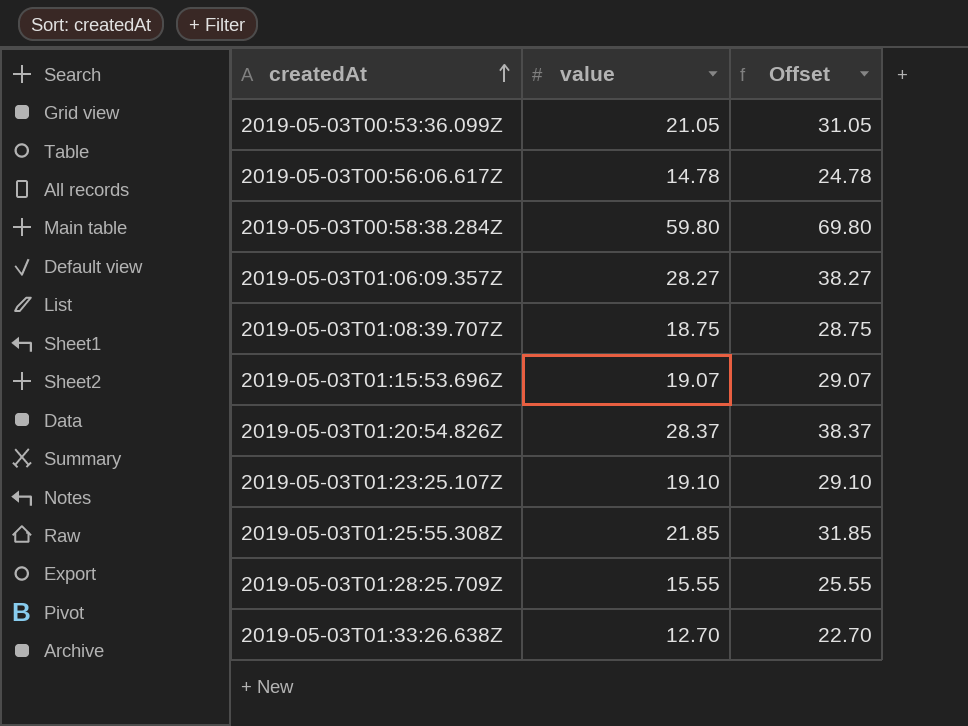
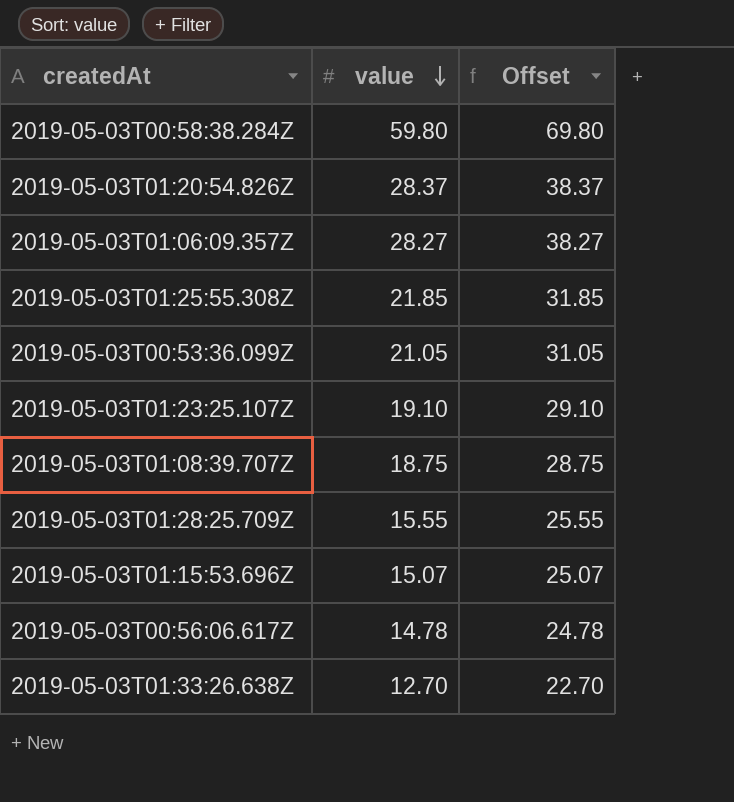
row order: createdAt ascending -> value descending
2019-05-03T01:15:53.696Z | value: 19.07 -> 15.07
2019-05-03T01:15:53.696Z | Offset: 29.07 -> 25.07

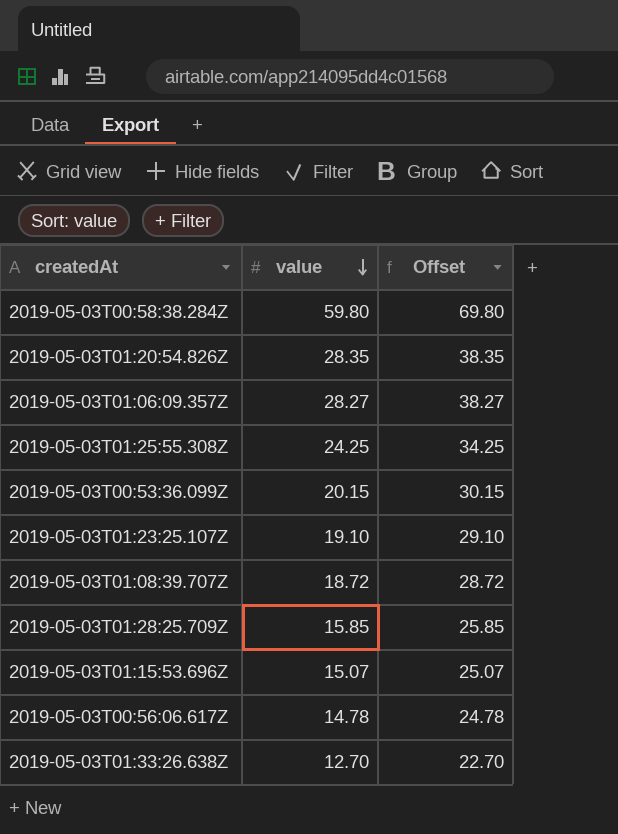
2019-05-03T01:20:54.826Z | value: 28.37 -> 28.35
2019-05-03T01:20:54.826Z | Offset: 38.37 -> 38.35
2019-05-03T01:25:55.308Z | value: 21.85 -> 24.25
2019-05-03T01:25:55.308Z | Offset: 31.85 -> 34.25
2019-05-03T00:53:36.099Z | value: 21.05 -> 20.15
2019-05-03T00:53:36.099Z | Offset: 31.05 -> 30.15
2019-05-03T01:08:39.707Z | value: 18.75 -> 18.72
2019-05-03T01:08:39.707Z | Offset: 28.75 -> 28.72
2019-05-03T01:28:25.709Z | value: 15.55 -> 15.85
2019-05-03T01:28:25.709Z | Offset: 25.55 -> 25.85

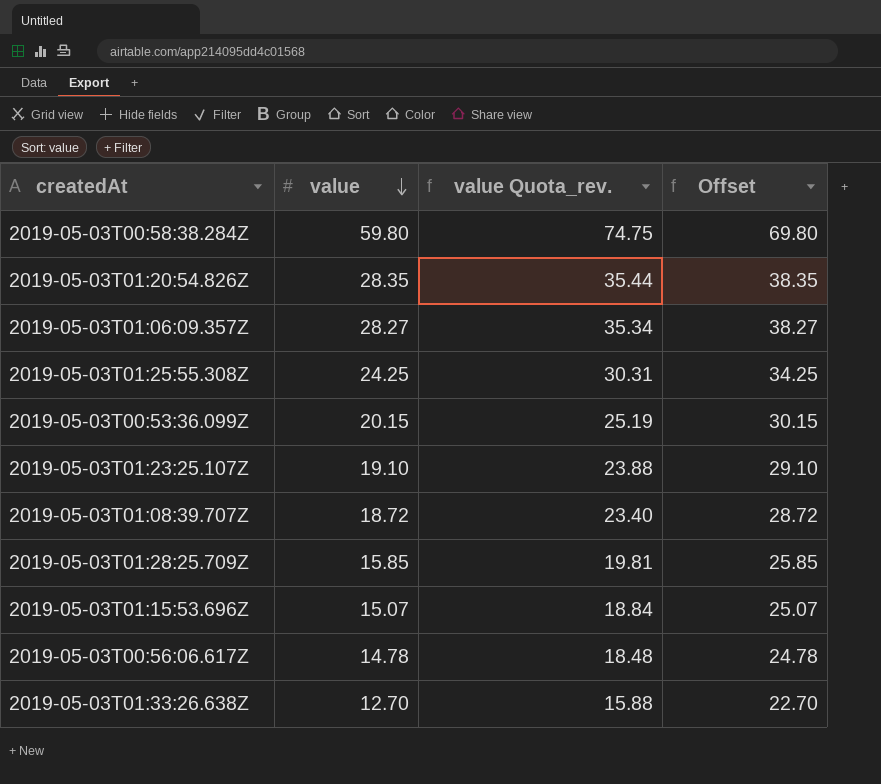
column value Quota_rev. | formula: none -> [value] * 1.25

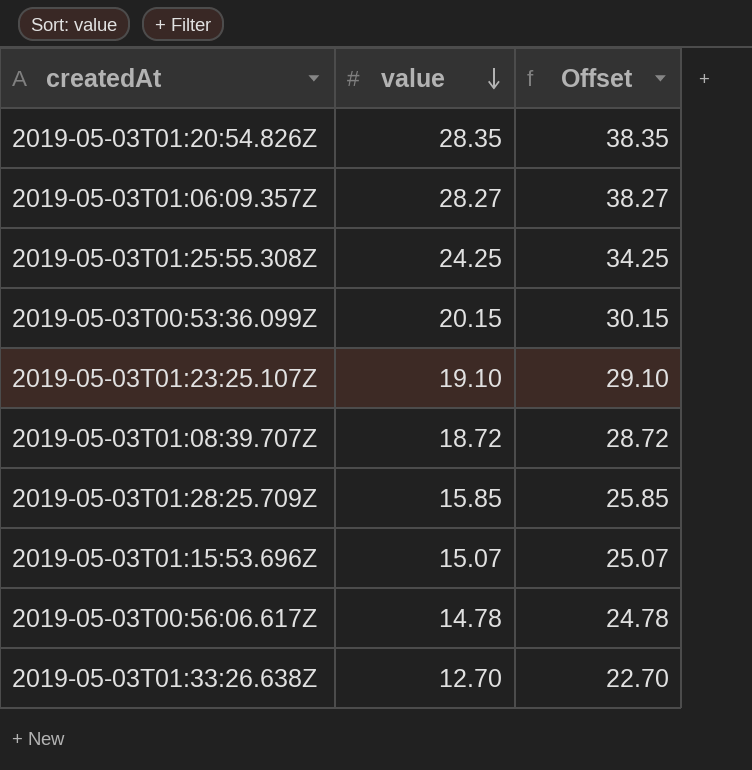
column value Quota_rev. | formula: [value] * 1.25 -> none
row 2019-05-03T00:58:38.284Z: 59.80 | 74.75 | 69.80 -> none

